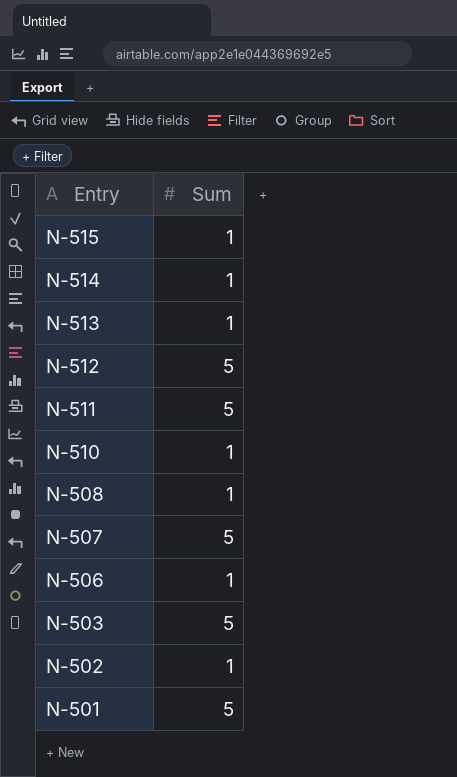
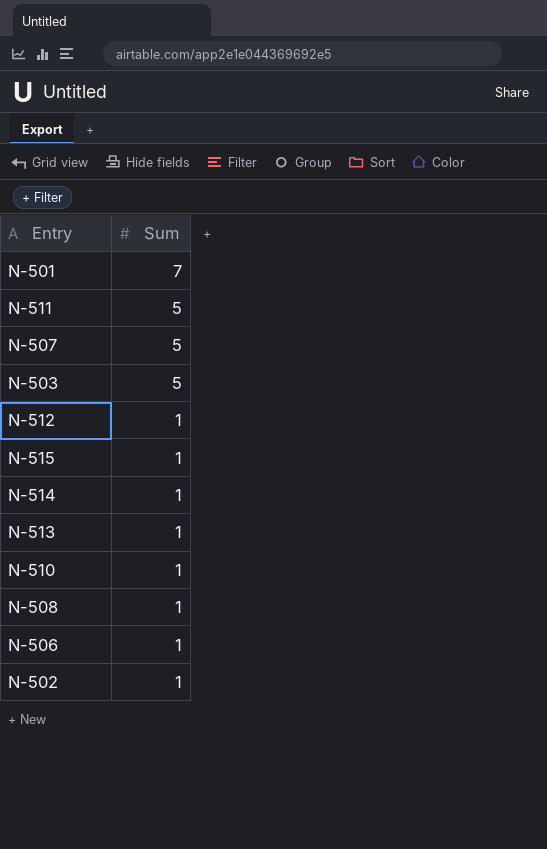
row order: Entry descending -> Sum descending
N-501 | Sum: 5 -> 7
N-512 | Sum: 5 -> 1

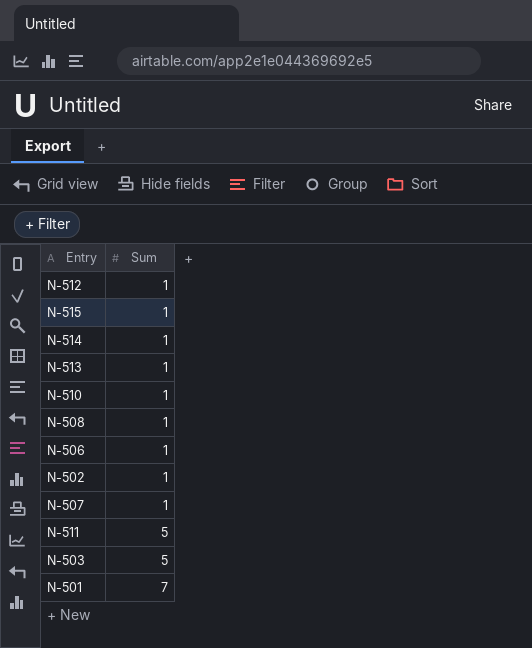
row order: Sum descending -> Sum ascending
N-507 | Sum: 5 -> 1

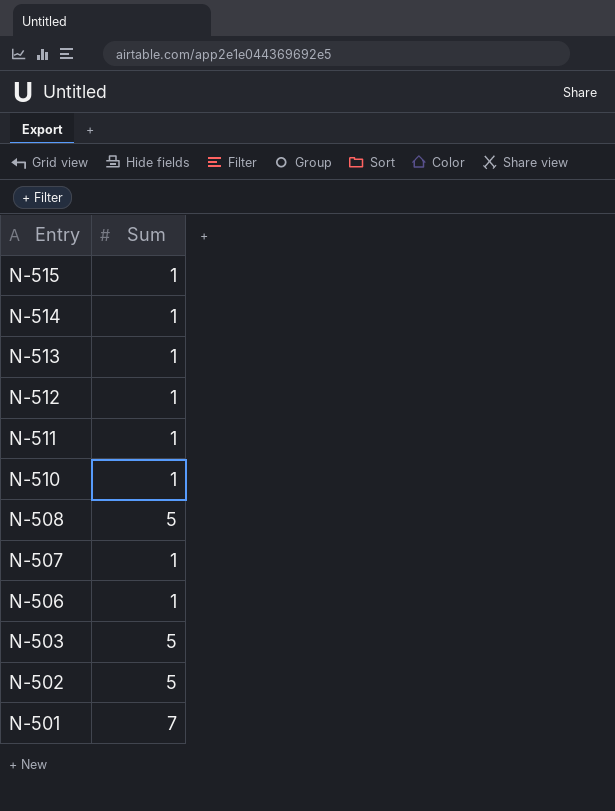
row order: Sum ascending -> Entry descending
N-511 | Sum: 5 -> 1
N-508 | Sum: 1 -> 5
N-502 | Sum: 1 -> 5

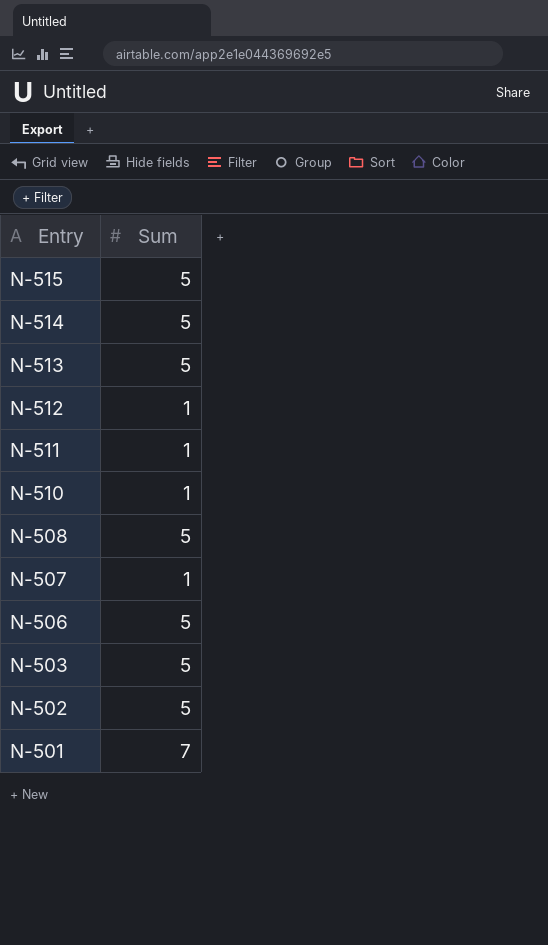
N-515 | Sum: 1 -> 5
N-514 | Sum: 1 -> 5
N-513 | Sum: 1 -> 5
N-506 | Sum: 1 -> 5

